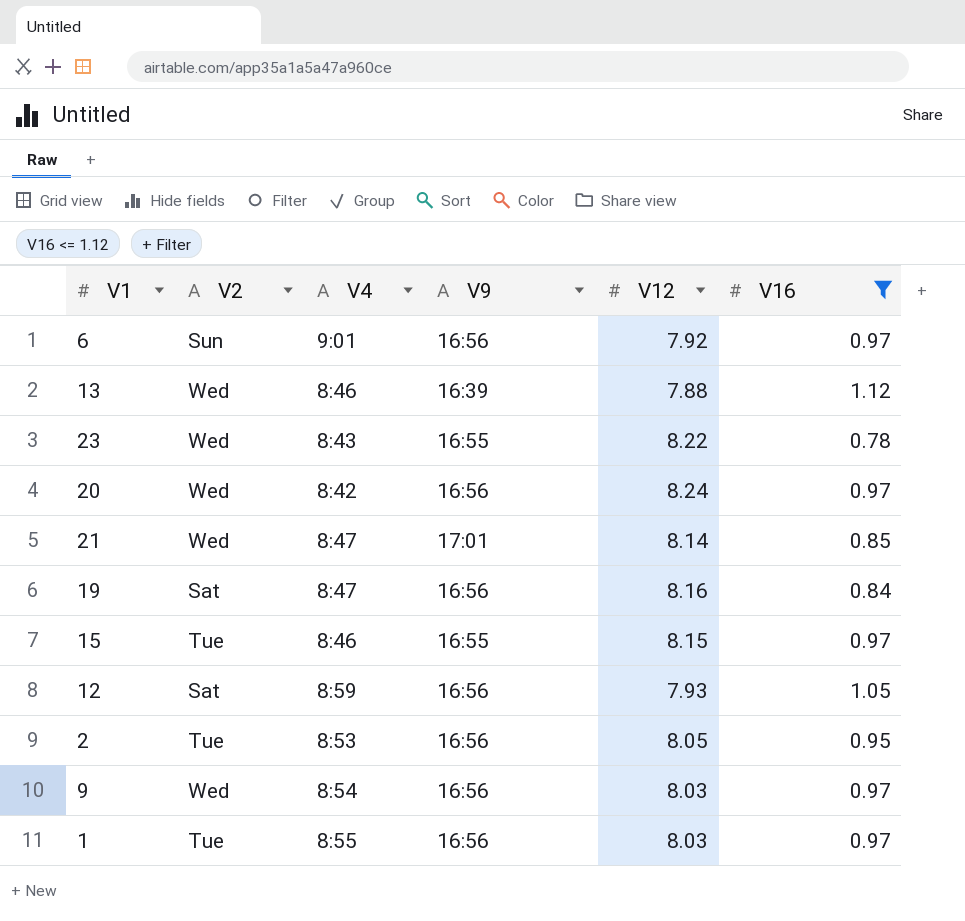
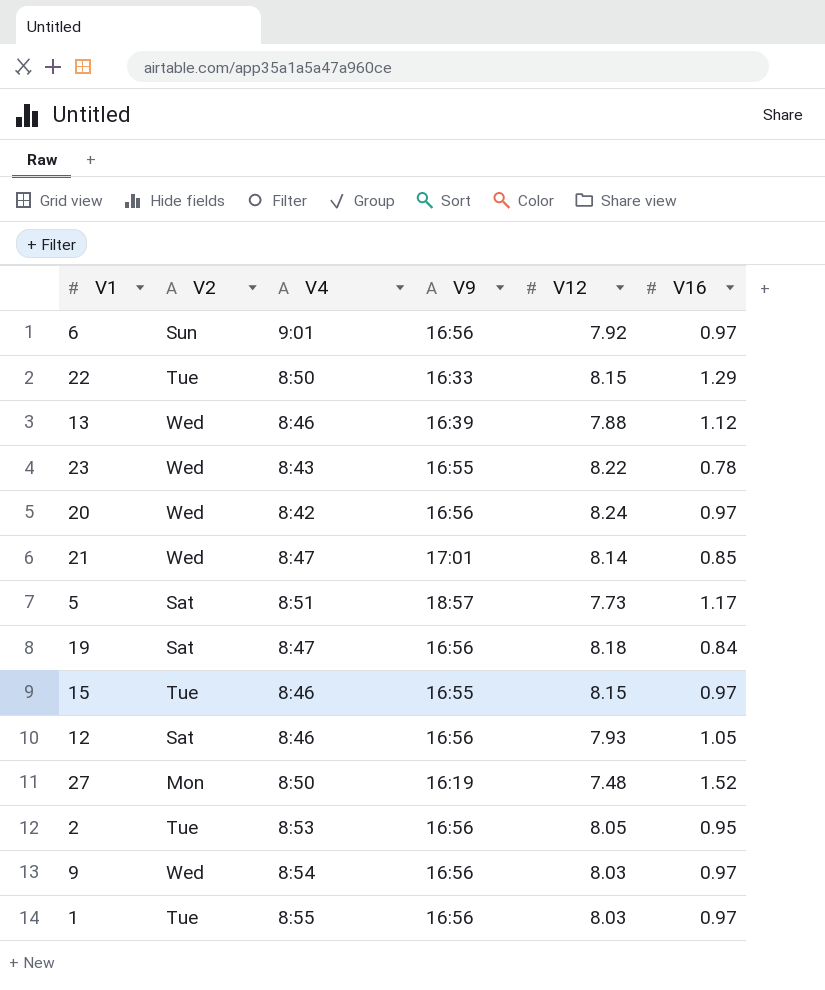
filter: V16 <= 1.12 -> none
19 | V12: 8.16 -> 8.18
12 | V4: 8:59 -> 8:46

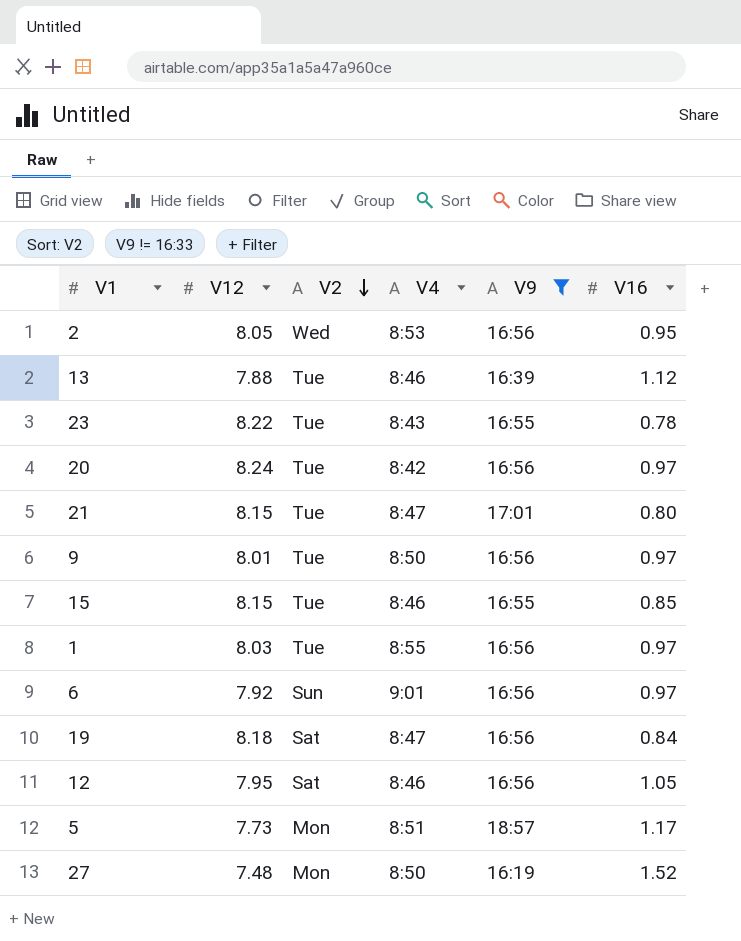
filter: none -> V9 != 16:33
row order: none -> V2 descending
column V12 | position: 5 -> 2
2 | V2: Tue -> Wed
13 | V2: Wed -> Tue
23 | V2: Wed -> Tue
20 | V2: Wed -> Tue
21 | V12: 8.14 -> 8.15
21 | V2: Wed -> Tue
21 | V16: 0.85 -> 0.80
9 | V12: 8.03 -> 8.01
9 | V2: Wed -> Tue
9 | V4: 8:54 -> 8:50
15 | V16: 0.97 -> 0.85
12 | V12: 7.93 -> 7.95
5 | V2: Sat -> Mon

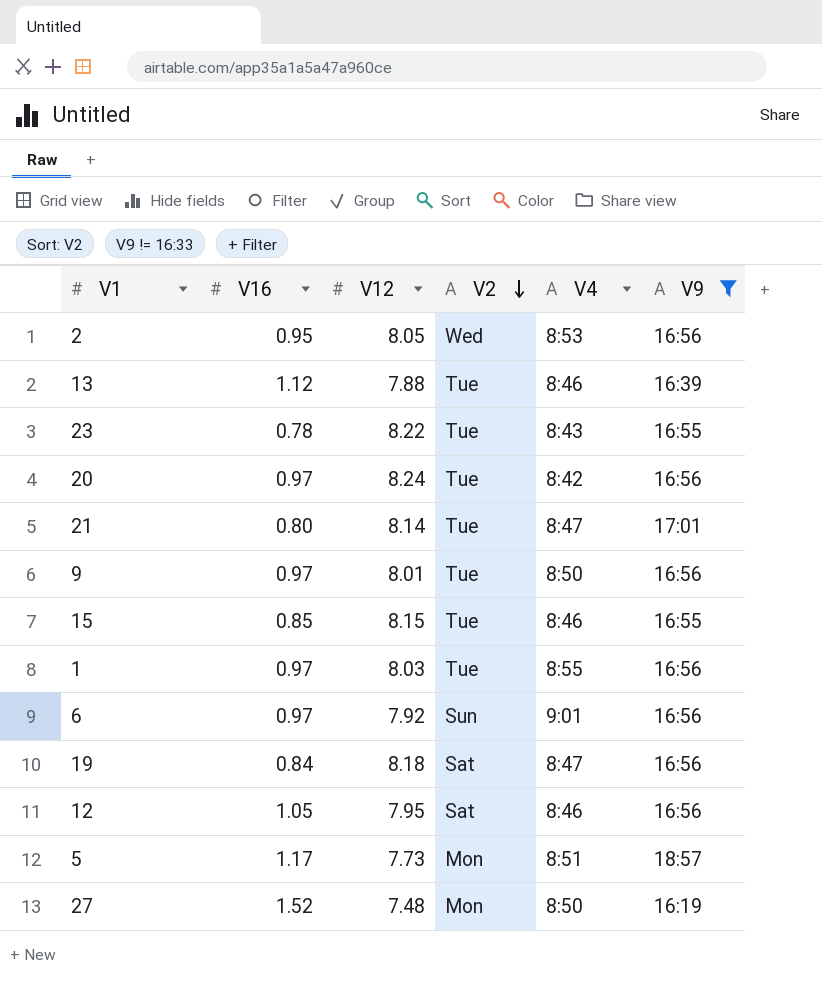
column V16 | position: 6 -> 2
21 | V12: 8.15 -> 8.14

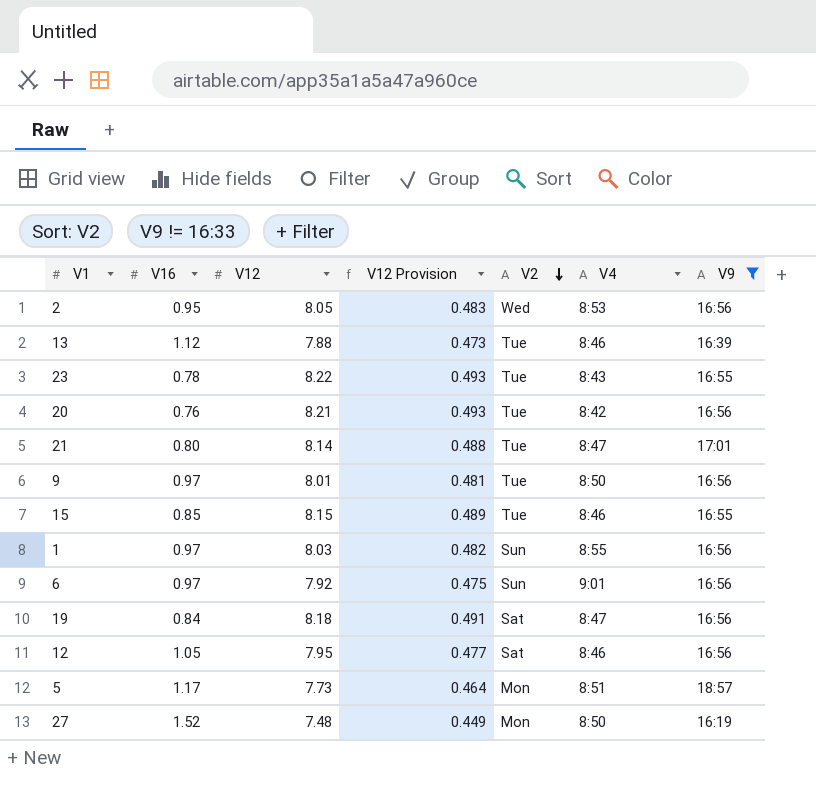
column V12 Provision | formula: none -> [V12] * 0.06
20 | V16: 0.97 -> 0.76
20 | V12: 8.24 -> 8.21
1 | V2: Tue -> Sun

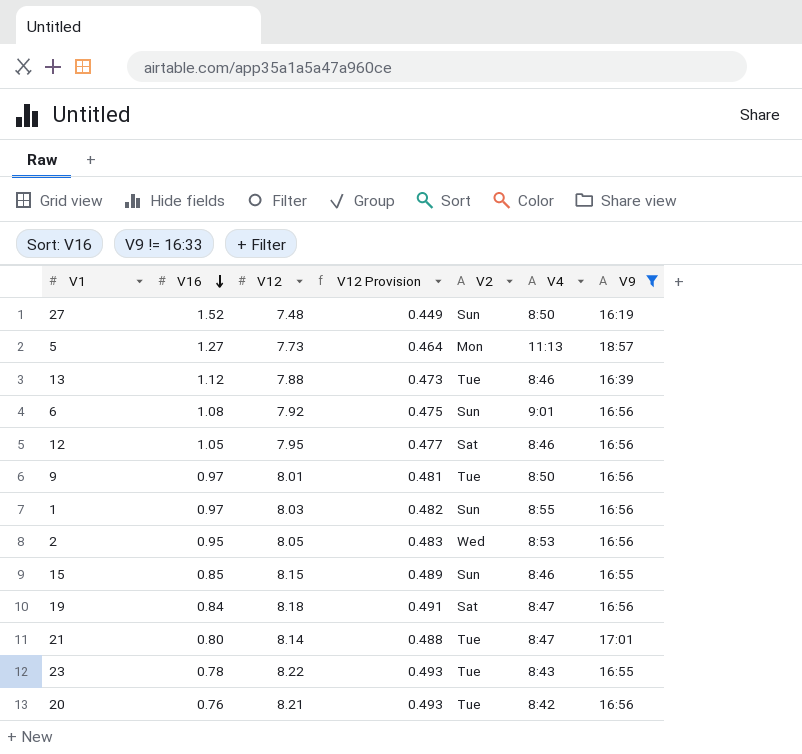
row order: V2 descending -> V16 descending
27 | V2: Mon -> Sun
5 | V16: 1.17 -> 1.27
5 | V4: 8:51 -> 11:13
6 | V16: 0.97 -> 1.08
15 | V2: Tue -> Sun

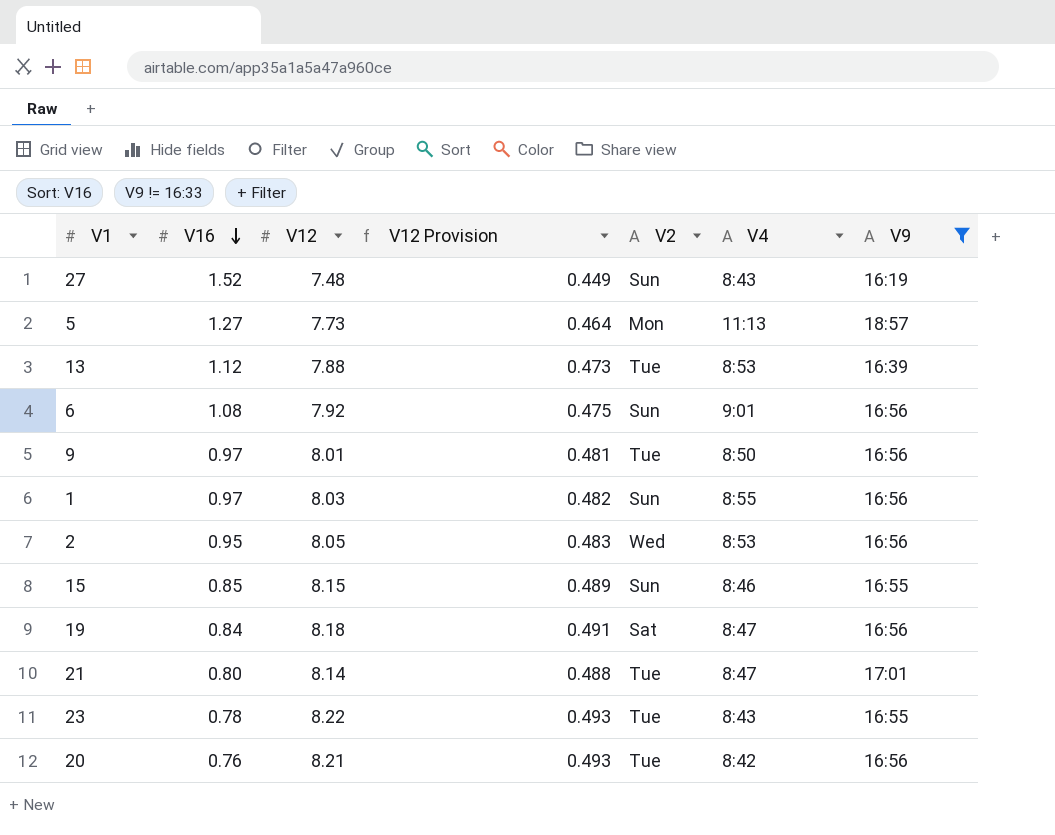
row 12: 1.05 | 7.95 | 0.477 | Sat | 8:46 | 16:56 -> none
27 | V4: 8:50 -> 8:43
13 | V4: 8:46 -> 8:53

